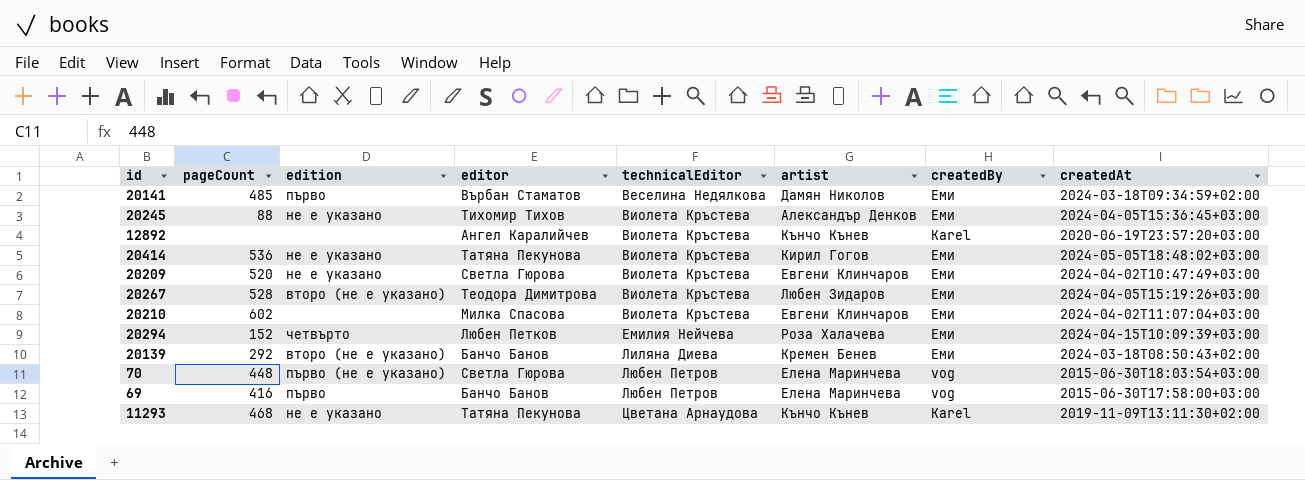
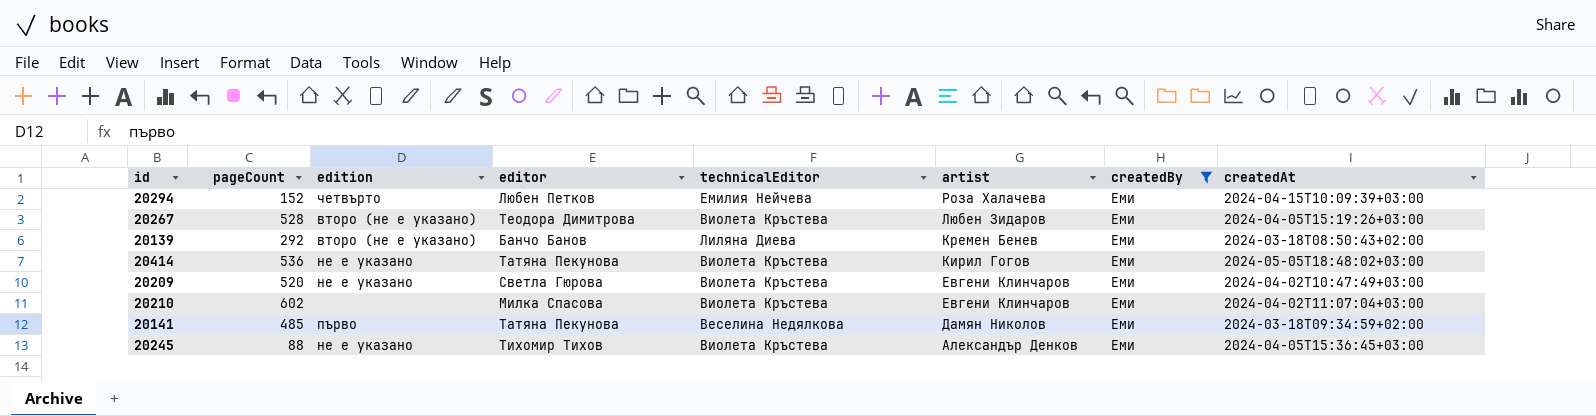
filter: none -> createdBy = Еми
row order: technicalEditor ascending -> artist descending
20141 | editor: Върбан Стаматов -> Татяна Пекунова

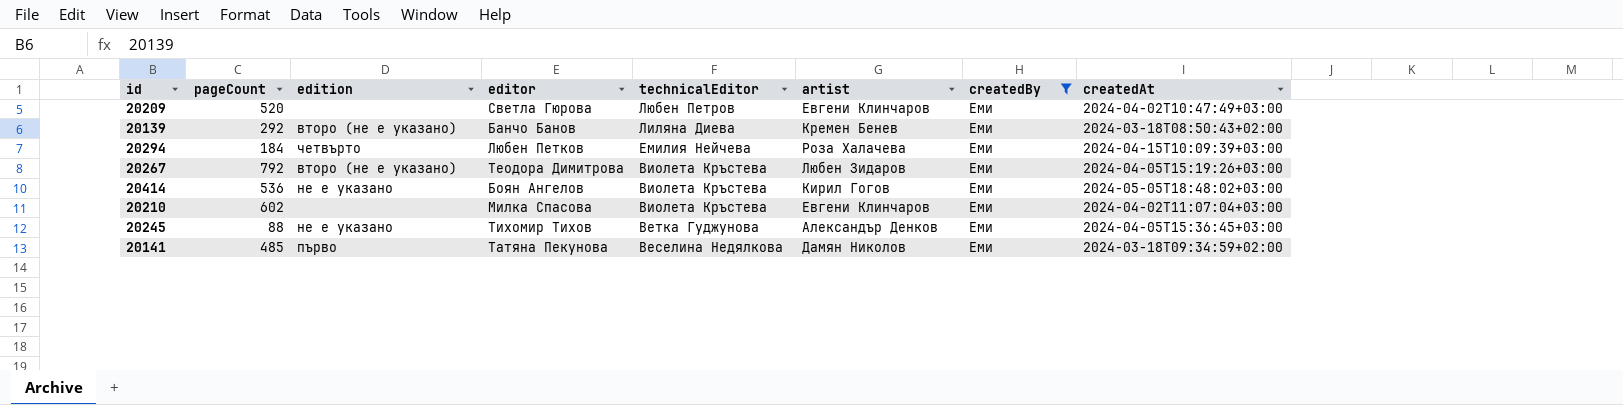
row order: artist descending -> technicalEditor descending
20209 | edition: не е указано -> none
20209 | technicalEditor: Виолета Кръстева -> Любен Петров
20294 | pageCount: 152 -> 184
20267 | pageCount: 528 -> 792
20414 | editor: Татяна Пекунова -> Боян Ангелов
20245 | technicalEditor: Виолета Кръстева -> Ветка Гуджунова

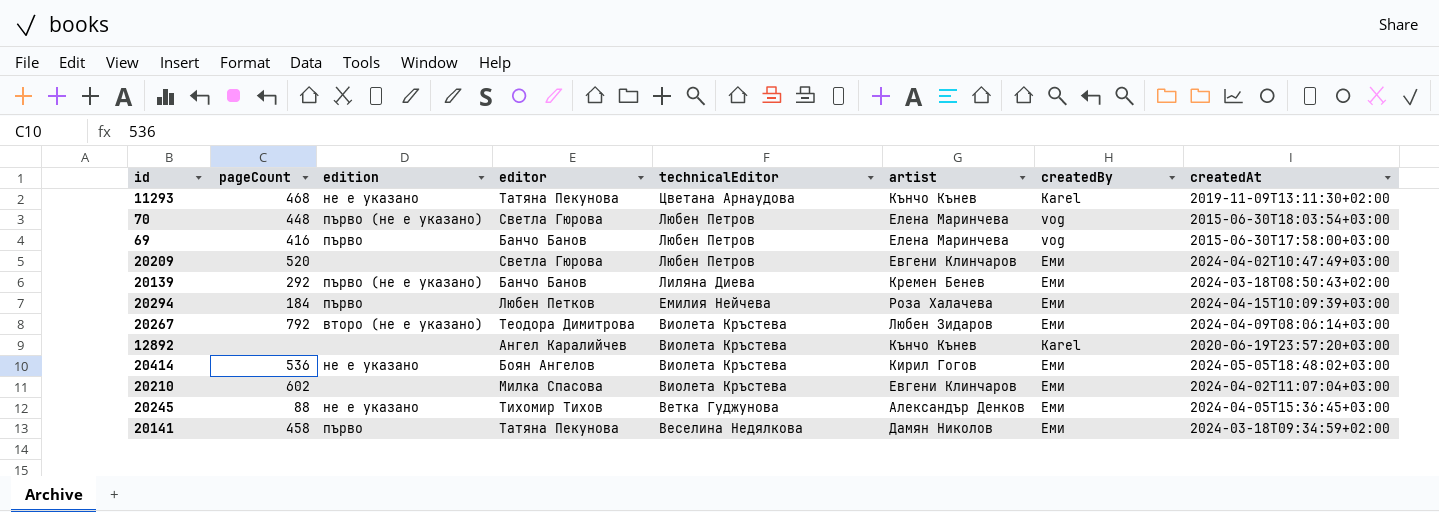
filter: createdBy = Еми -> none
20139 | edition: второ (не е указано) -> първо (не е указано)
20294 | edition: четвърто -> първо
20267 | createdAt: 2024-04-05T15:19:26+03:00 -> 2024-04-09T08:06:14+03:00
20141 | pageCount: 485 -> 458

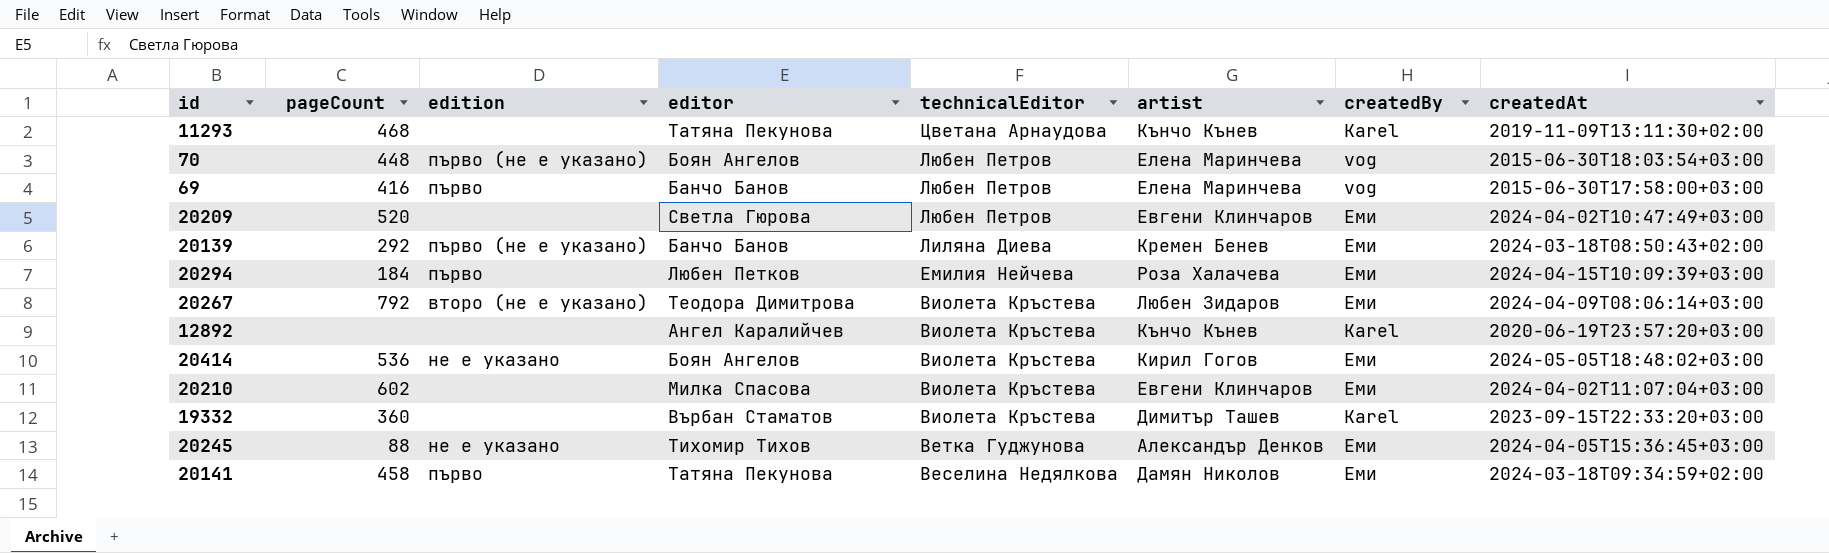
11293 | edition: не е указано -> none
70 | editor: Светла Гюрова -> Боян Ангелов
row 19332: none -> 360 | none | Върбан Стаматов | Виолета Кръстева | Димитър Ташев | Karel | 2023-09-15T22:33:20+03:00

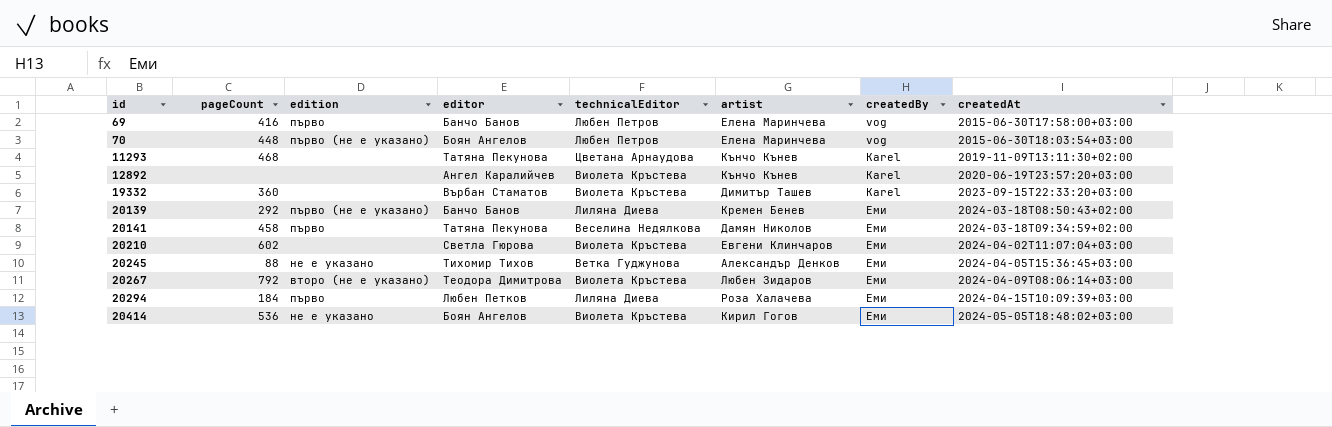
row order: technicalEditor descending -> id ascending
row 20209: 520 | none | Светла Гюрова | Любен Петров | Евгени Клинчаров | Еми | 2024-04-02T10:47:49+03:00 -> none
20210 | editor: Милка Спасова -> Светла Гюрова
20294 | technicalEditor: Емилия Нейчева -> Лиляна Диева

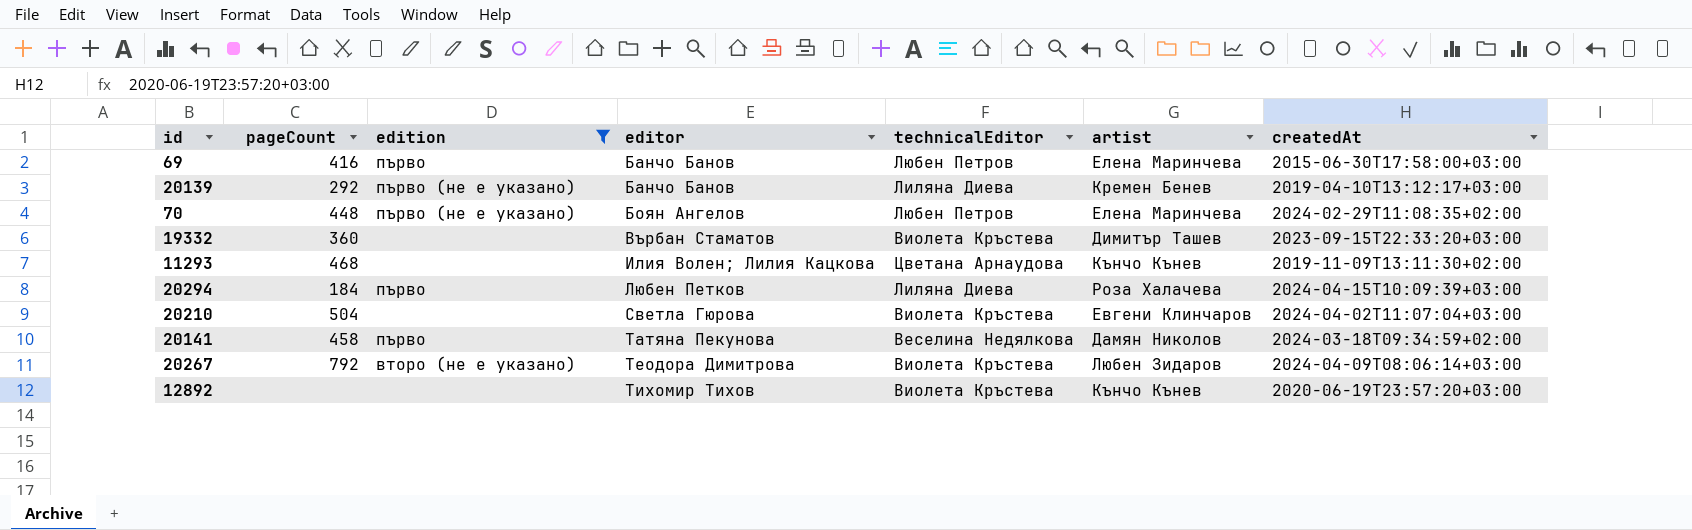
filter: none -> edition != не е указано
row order: id ascending -> editor ascending
column createdBy | position: 7 -> none
20139 | createdAt: 2024-03-18T08:50:43+02:00 -> 2019-04-10T13:12:17+03:00
70 | createdAt: 2015-06-30T18:03:54+03:00 -> 2024-02-29T11:08:35+02:00
11293 | editor: Татяна Пекунова -> Илия Волен; Лилия Кацкова
20210 | pageCount: 602 -> 504
12892 | editor: Ангел Каралийчев -> Тихомир Тихов

